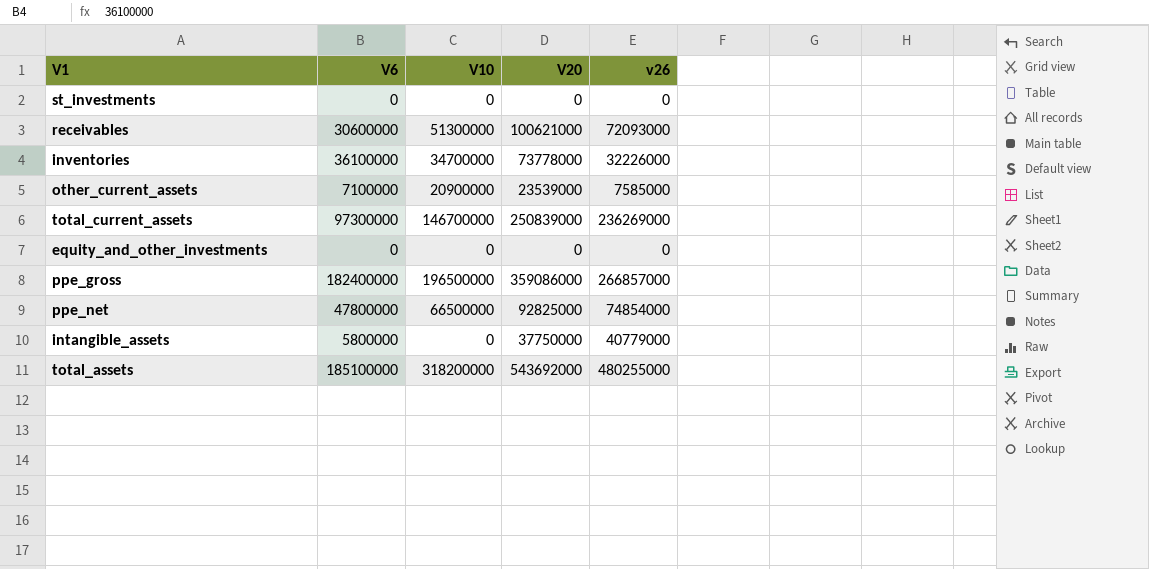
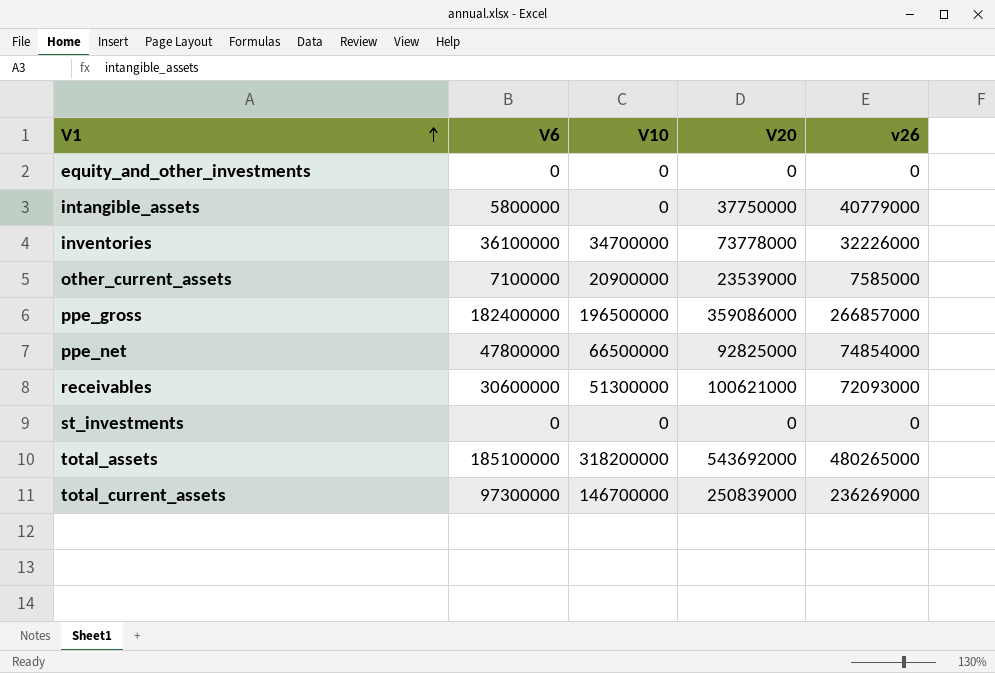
row order: none -> V1 ascending
total_assets | v26: 480255000 -> 480265000

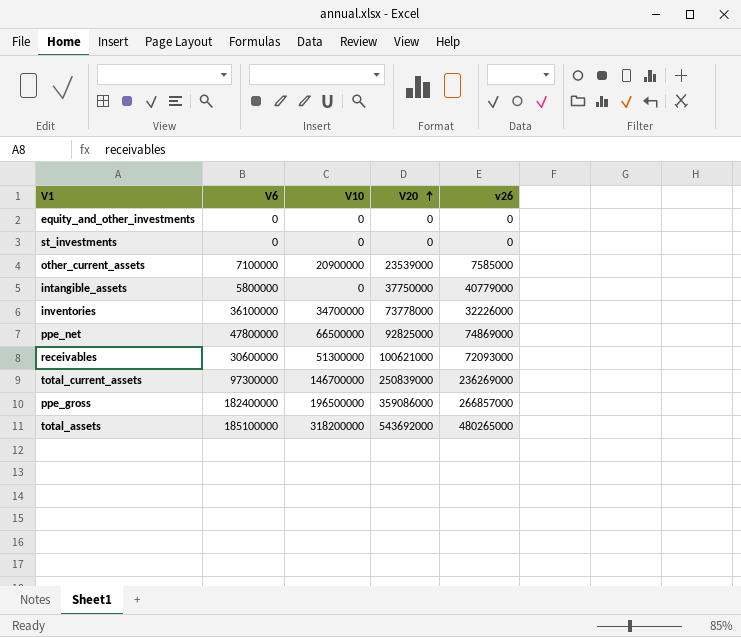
row order: V1 ascending -> V20 ascending
ppe_net | v26: 74854000 -> 74869000

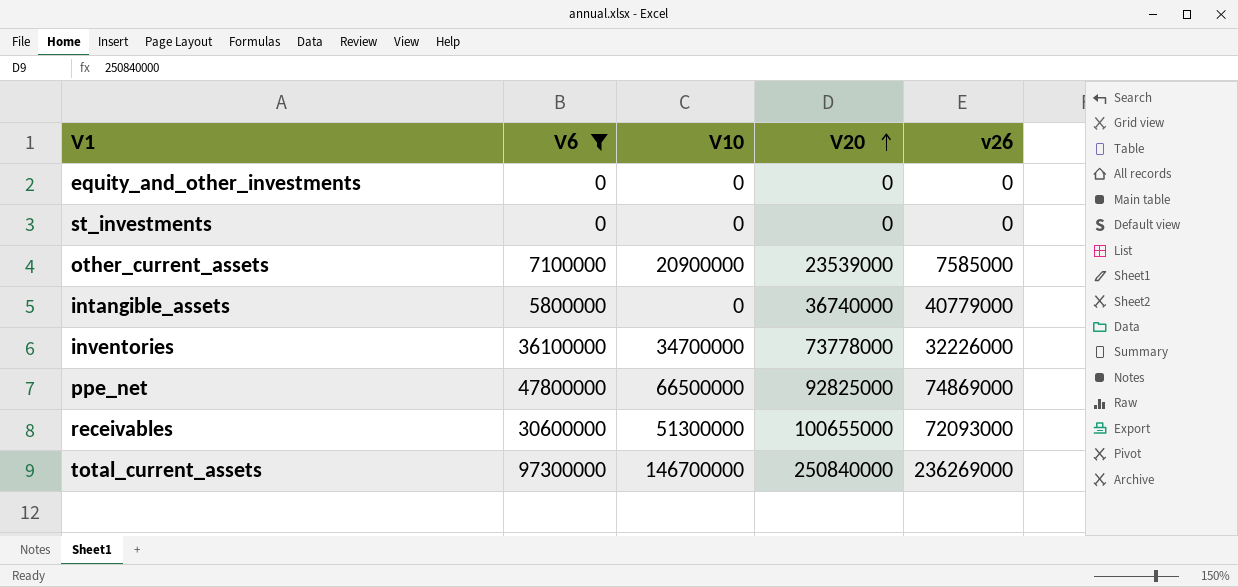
filter: none -> V6 <= 97300000
intangible_assets | V20: 37750000 -> 36740000
receivables | V20: 100621000 -> 100655000
total_current_assets | V20: 250839000 -> 250840000

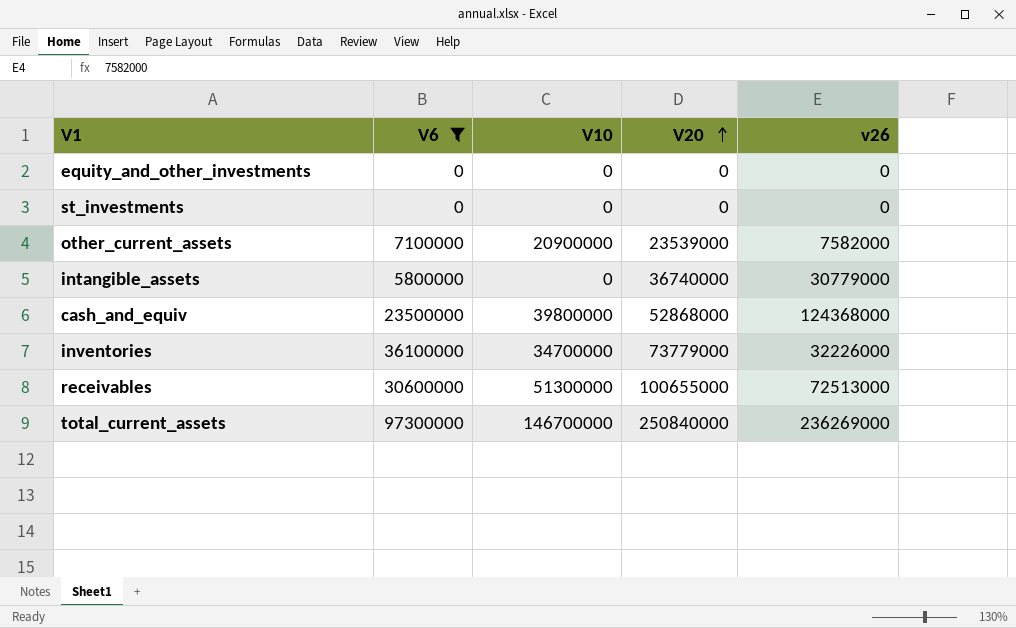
row ppe_net: 47800000 | 66500000 | 92825000 | 74869000 -> none
other_current_assets | v26: 7585000 -> 7582000
intangible_assets | v26: 40779000 -> 30779000
row cash_and_equiv: none -> 23500000 | 39800000 | 52868000 | 124368000
inventories | V20: 73778000 -> 73779000
receivables | v26: 72093000 -> 72513000

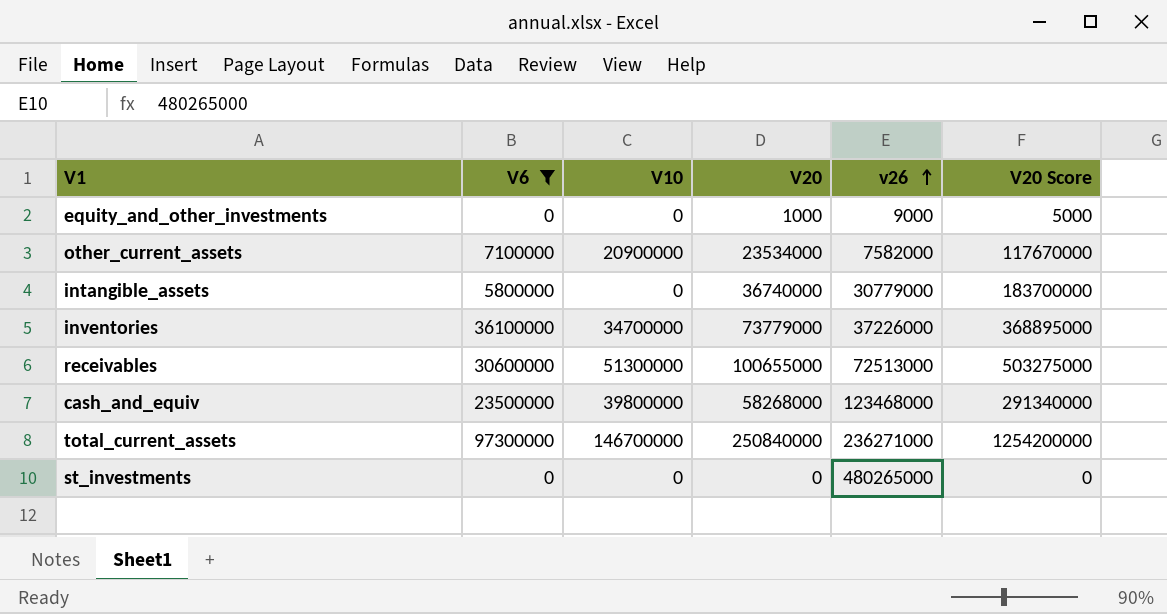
row order: V20 ascending -> v26 ascending
column V20 Score | formula: none -> [V20] * 5
equity_and_other_investments | V20: 0 -> 1000
equity_and_other_investments | v26: 0 -> 9000
other_current_assets | V20: 23539000 -> 23534000
inventories | v26: 32226000 -> 37226000
cash_and_equiv | V20: 52868000 -> 58268000
cash_and_equiv | v26: 124368000 -> 123468000
total_current_assets | v26: 236269000 -> 236271000
st_investments | v26: 0 -> 480265000

